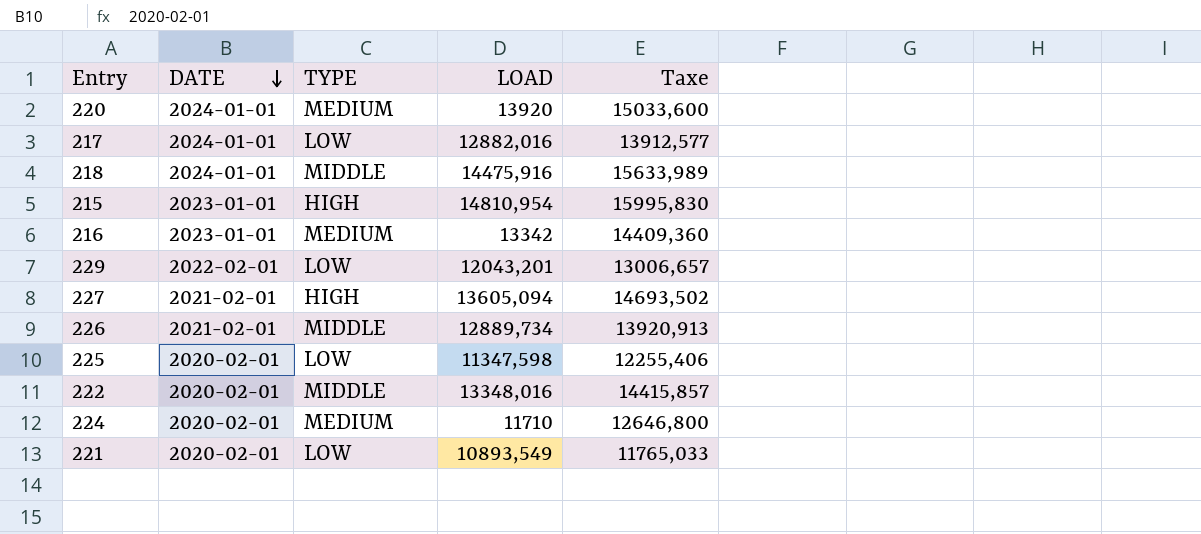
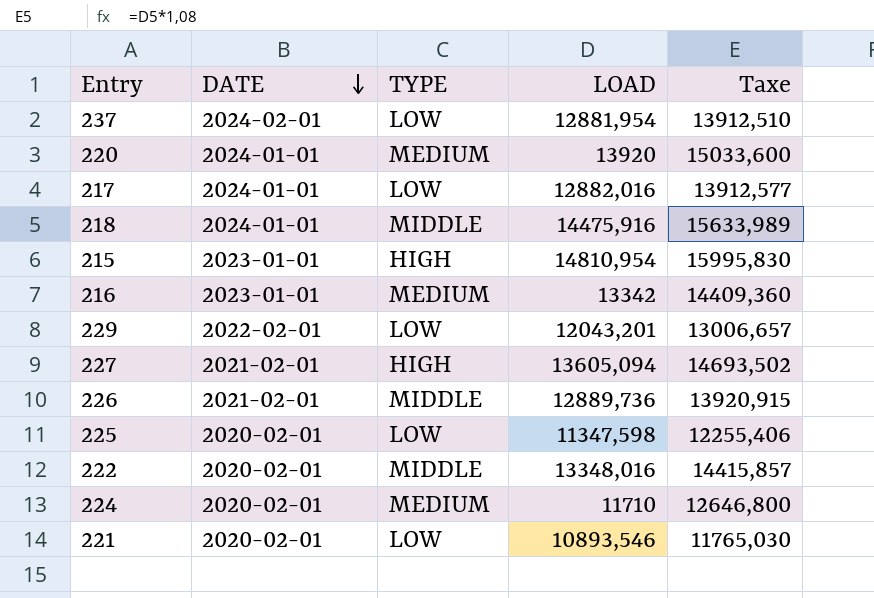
row 237: none -> 2024-02-01 | LOW | 12881,954 | 13912,510
226 | LOAD: 12889,734 -> 12889,736
226 | Taxe: 13920,913 -> 13920,915
221 | LOAD: 10893,549 -> 10893,546
221 | Taxe: 11765,033 -> 11765,030

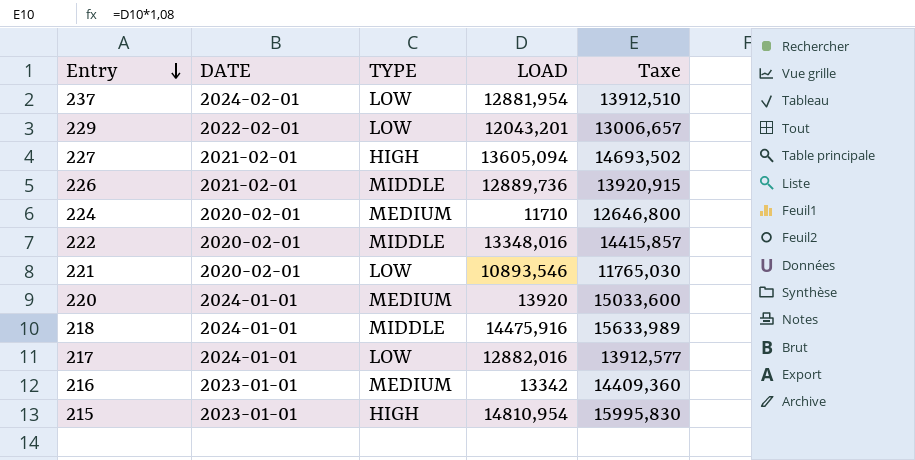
row order: DATE descending -> Entry descending
row 225: 2020-02-01 | LOW | 11347,598 | 12255,406 -> none

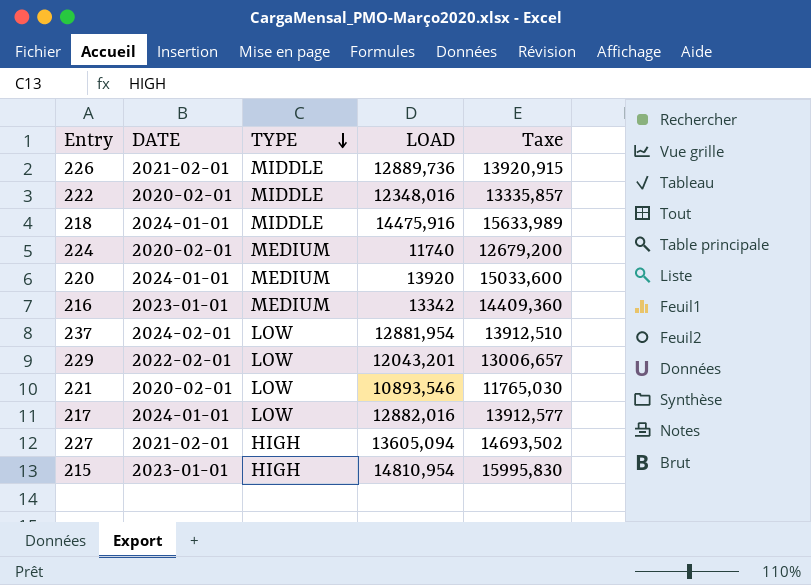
row order: Entry descending -> TYPE descending
222 | LOAD: 13348,016 -> 12348,016
222 | Taxe: 14415,857 -> 13335,857
224 | LOAD: 11710 -> 11740
224 | Taxe: 12646,800 -> 12679,200

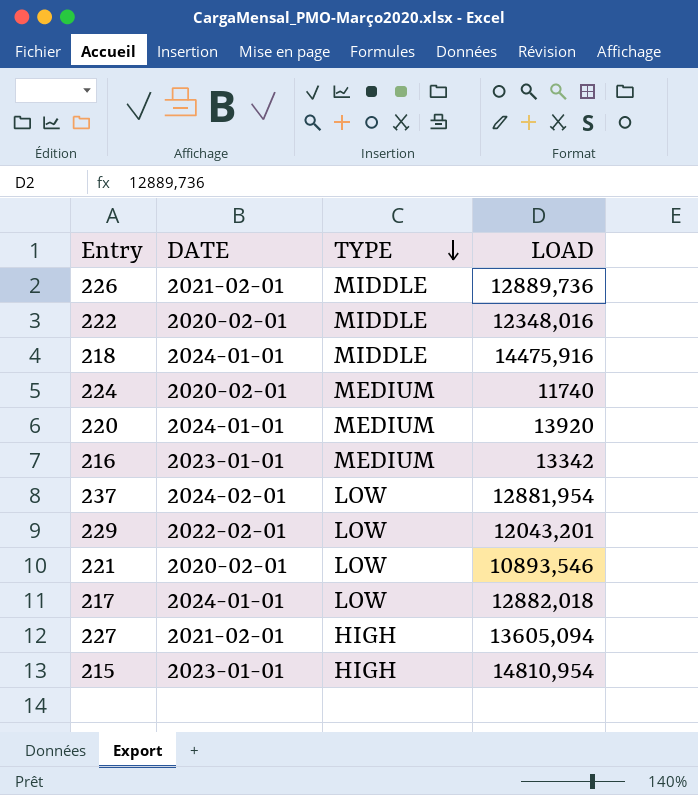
column Taxe | formula: [LOAD] * 1,08 -> none
217 | LOAD: 12882,016 -> 12882,018

